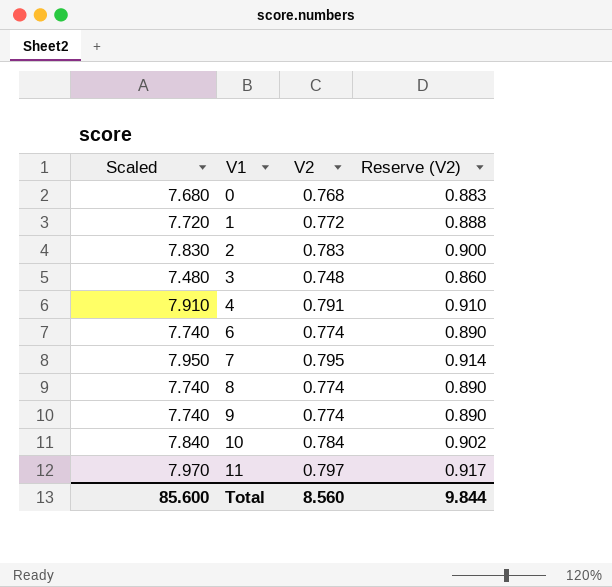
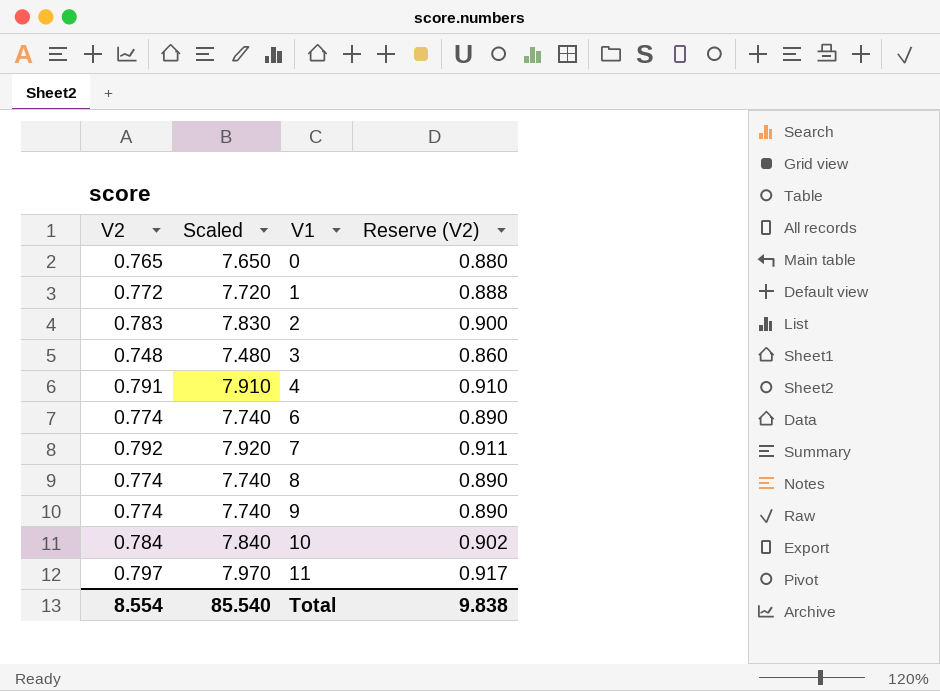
column V2 | position: 3 -> 1
0 | V2: 0.768 -> 0.765
0 | Scaled: 7.680 -> 7.650
0 | Reserve (V2): 0.883 -> 0.880
7 | V2: 0.795 -> 0.792
7 | Scaled: 7.950 -> 7.920
7 | Reserve (V2): 0.914 -> 0.911
Total | V2: 8.560 -> 8.554
Total | Scaled: 85.600 -> 85.540
Total | Reserve (V2): 9.844 -> 9.838

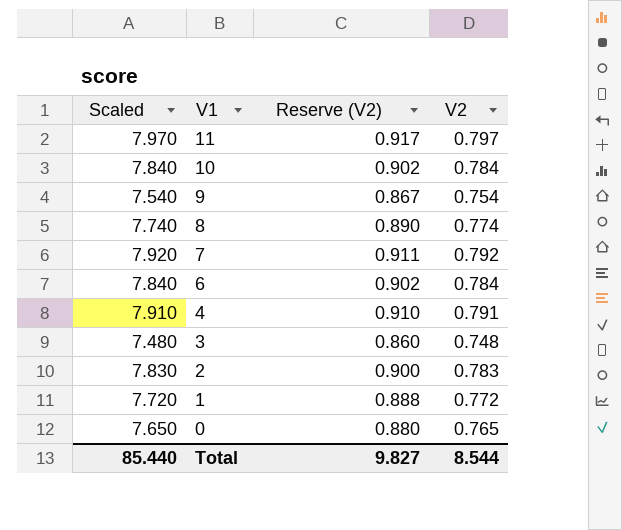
row order: V1 ascending -> V1 descending
column V2 | position: 1 -> 4
9 | Scaled: 7.740 -> 7.540
9 | Reserve (V2): 0.890 -> 0.867
9 | V2: 0.774 -> 0.754
6 | Scaled: 7.740 -> 7.840
6 | Reserve (V2): 0.890 -> 0.902
6 | V2: 0.774 -> 0.784
Total | Scaled: 85.540 -> 85.440
Total | Reserve (V2): 9.838 -> 9.827
Total | V2: 8.554 -> 8.544

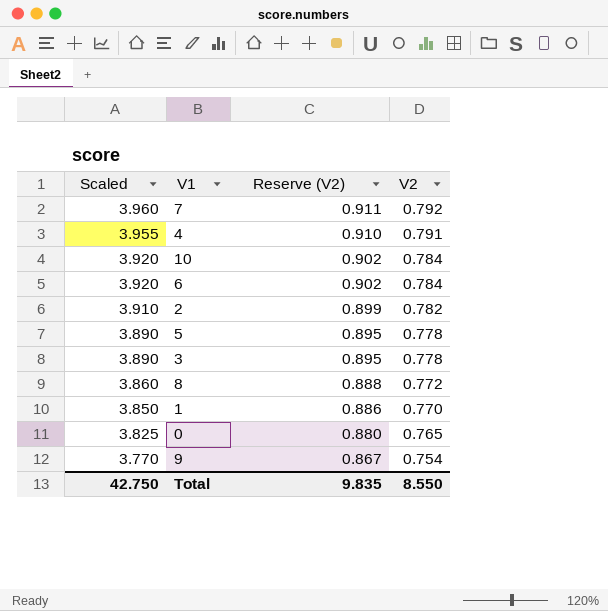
row order: V1 descending -> Scaled descending
column Scaled | formula: [V2] * 10 -> [V2] * 5
row 11: 7.970 | 0.917 | 0.797 -> none
2 | Reserve (V2): 0.900 -> 0.899
2 | V2: 0.783 -> 0.782
row 5: none -> 3.890 | 0.895 | 0.778
3 | Reserve (V2): 0.860 -> 0.895
3 | V2: 0.748 -> 0.778
8 | Reserve (V2): 0.890 -> 0.888
8 | V2: 0.774 -> 0.772
1 | Reserve (V2): 0.888 -> 0.886
1 | V2: 0.772 -> 0.770
Total | Scaled: 85.440 -> 42.750
Total | Reserve (V2): 9.827 -> 9.835
Total | V2: 8.544 -> 8.550

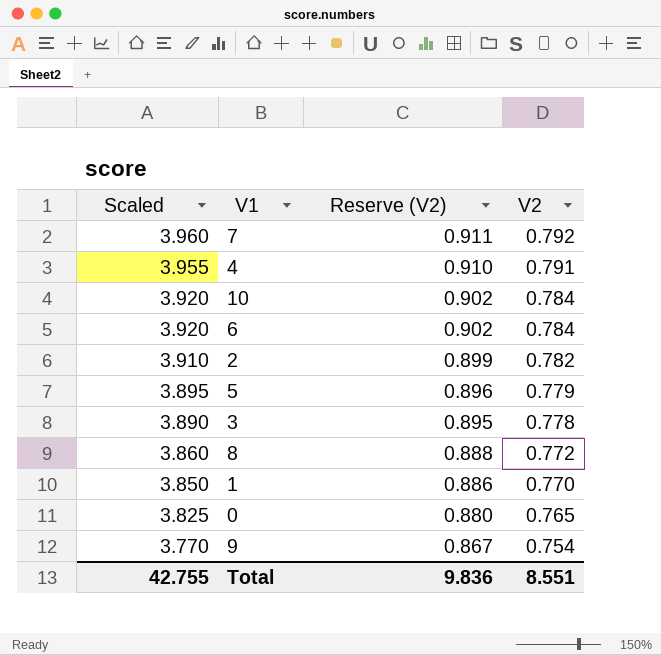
5 | Scaled: 3.890 -> 3.895
5 | Reserve (V2): 0.895 -> 0.896
5 | V2: 0.778 -> 0.779
Total | Scaled: 42.750 -> 42.755
Total | Reserve (V2): 9.835 -> 9.836
Total | V2: 8.550 -> 8.551

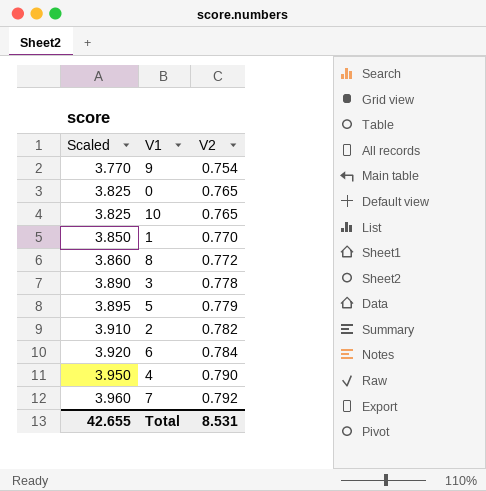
row order: Scaled descending -> Scaled ascending
column Reserve (V2) | formula: [V2] * 1.15 -> none
10 | Scaled: 3.920 -> 3.825
10 | V2: 0.784 -> 0.765
4 | Scaled: 3.955 -> 3.950
4 | V2: 0.791 -> 0.790
Total | Scaled: 42.755 -> 42.655
Total | V2: 8.551 -> 8.531

